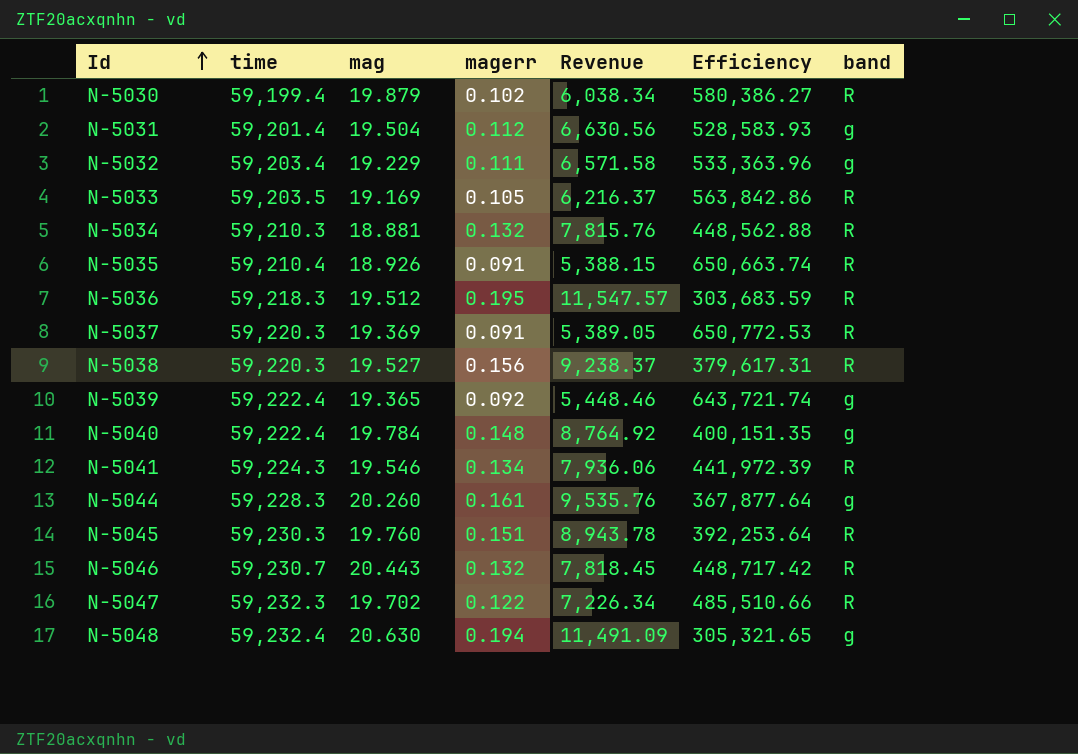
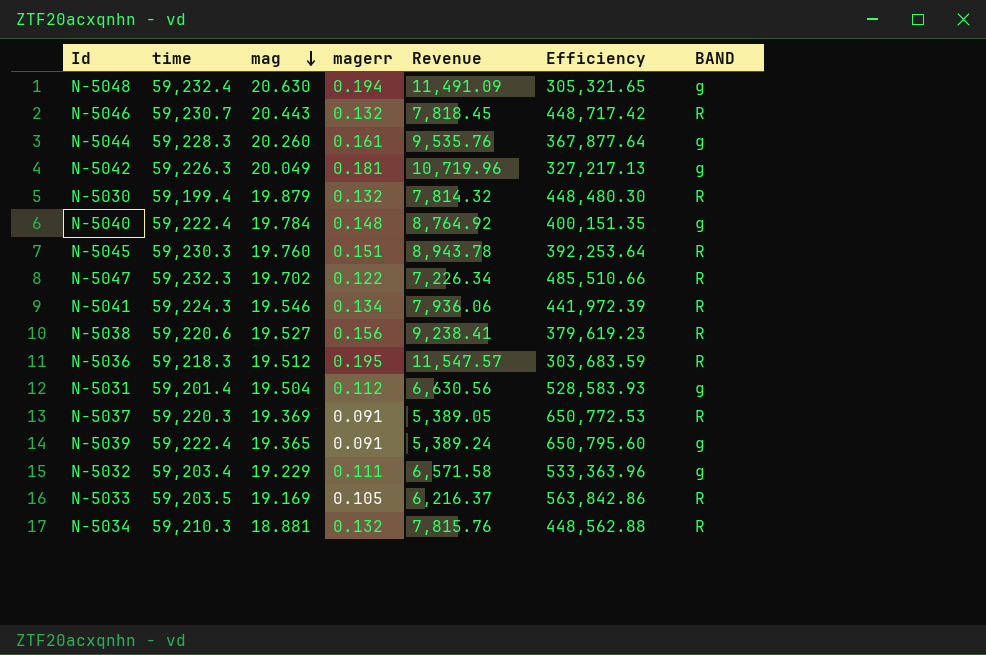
row order: Id ascending -> mag descending
column name: band -> BAND
row N-5035: 59,210.4 | 18.926 | 0.091 | 5,388.15 | 650,663.74 | R -> none
row N-5042: none -> 59,226.3 | 20.049 | 0.181 | 10,719.96 | 327,217.13 | g
N-5030 | magerr: 0.102 -> 0.132
N-5030 | Revenue: 6,038.34 -> 7,814.32
N-5030 | Efficiency: 580,386.27 -> 448,480.30
N-5038 | time: 59,220.3 -> 59,220.6
N-5038 | Revenue: 9,238.37 -> 9,238.41
N-5038 | Efficiency: 379,617.31 -> 379,619.23
N-5039 | magerr: 0.092 -> 0.091
N-5039 | Revenue: 5,448.46 -> 5,389.24
N-5039 | Efficiency: 643,721.74 -> 650,795.60

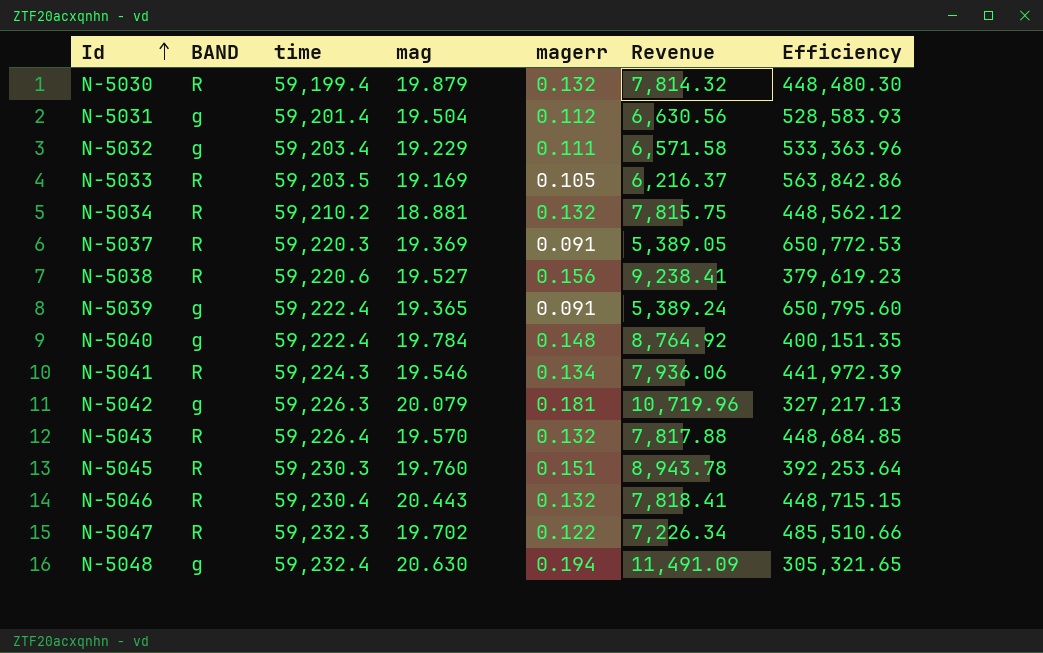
row order: mag descending -> Id ascending
column BAND | position: 7 -> 2
row N-5044: 59,228.3 | 20.260 | 0.161 | 9,535.76 | 367,877.64 | g -> none
row N-5036: 59,218.3 | 19.512 | 0.195 | 11,547.57 | 303,683.59 | R -> none
N-5034 | time: 59,210.3 -> 59,210.2
N-5034 | Revenue: 7,815.76 -> 7,815.75
N-5034 | Efficiency: 448,562.88 -> 448,562.12
N-5042 | mag: 20.049 -> 20.079
row N-5043: none -> R | 59,226.4 | 19.570 | 0.132 | 7,817.88 | 448,684.85
N-5046 | time: 59,230.7 -> 59,230.4
N-5046 | Revenue: 7,818.45 -> 7,818.41
N-5046 | Efficiency: 448,717.42 -> 448,715.15

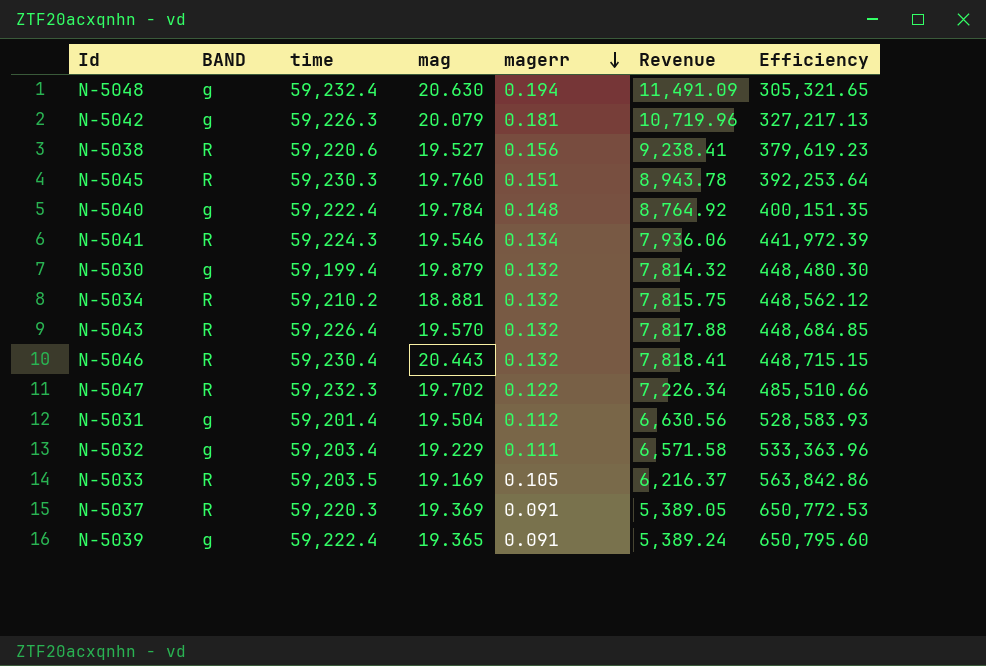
row order: Id ascending -> magerr descending
N-5030 | BAND: R -> g

